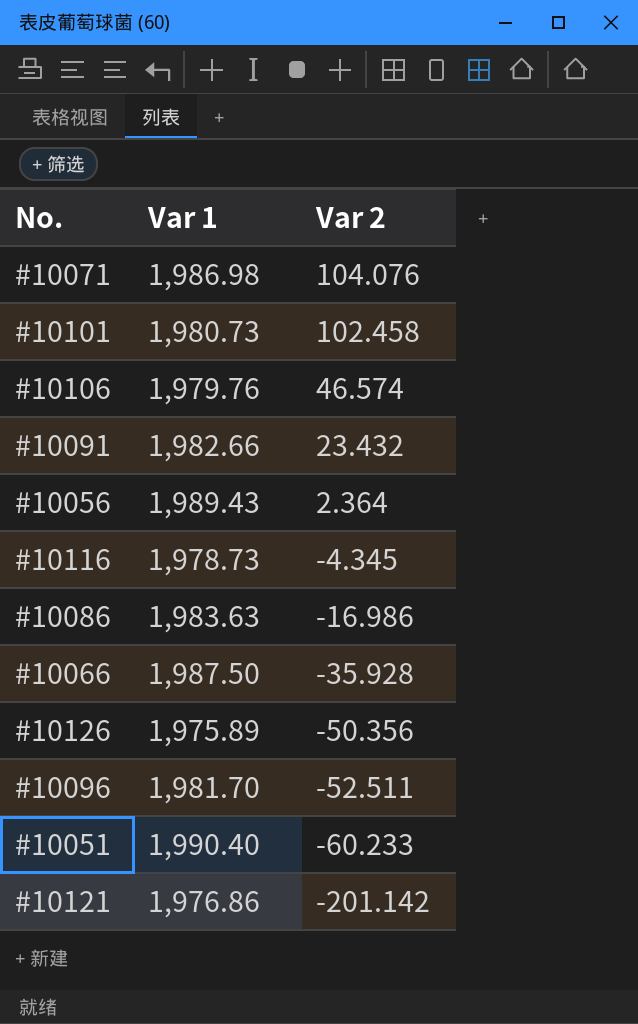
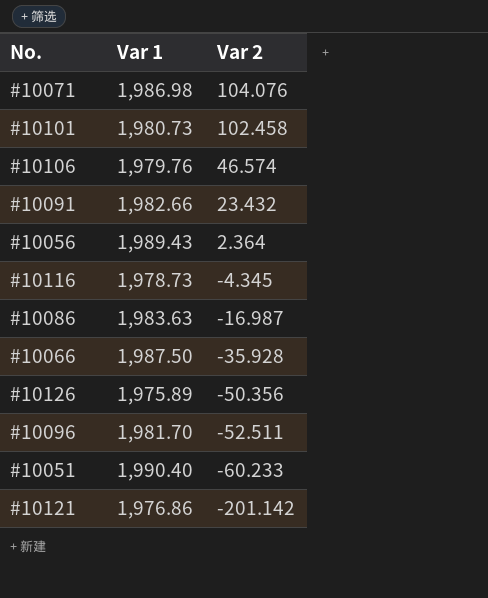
#10086 | Var 2: -16.986 -> -16.987

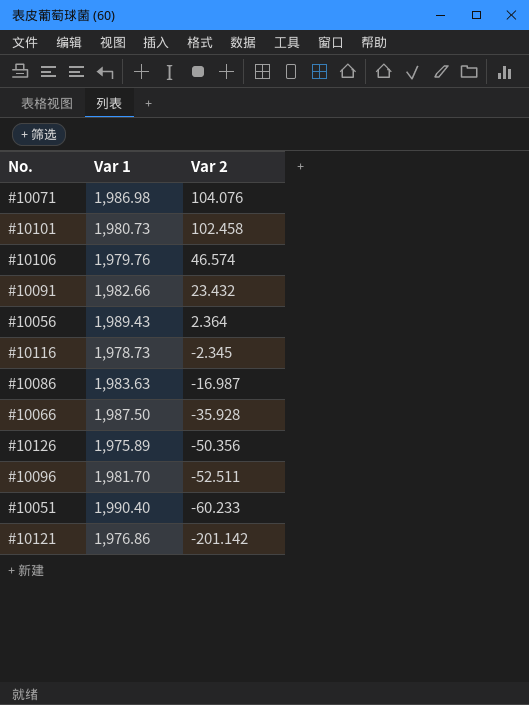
#10116 | Var 2: -4.345 -> -2.345

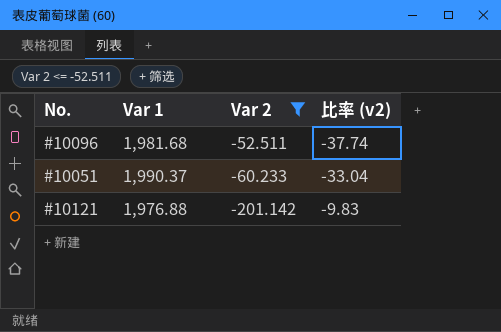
filter: none -> Var 2 <= -52.511
column 比率 (v2) | formula: none -> [Var 1] / [Var 2]
#10096 | Var 1: 1,981.70 -> 1,981.68
#10051 | Var 1: 1,990.40 -> 1,990.37
#10121 | Var 1: 1,976.86 -> 1,976.88

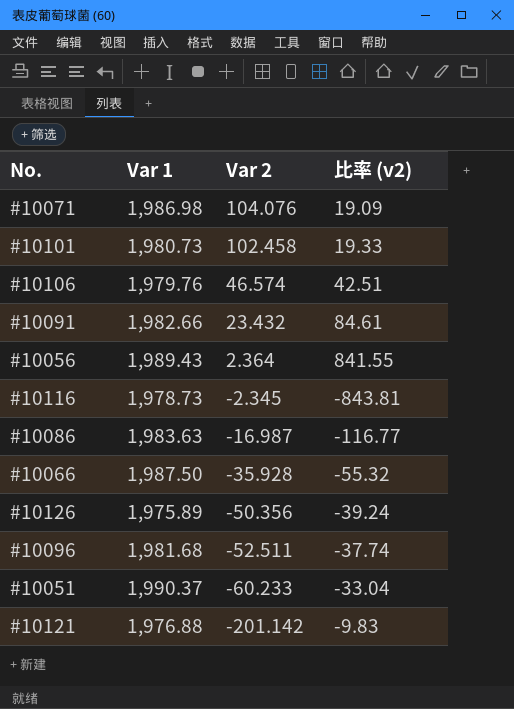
filter: Var 2 <= -52.511 -> none

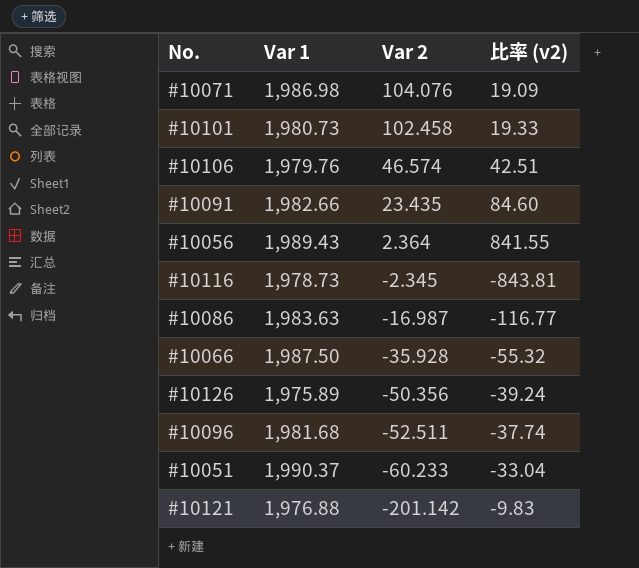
#10091 | Var 2: 23.432 -> 23.435
#10091 | 比率 (v2): 84.61 -> 84.60

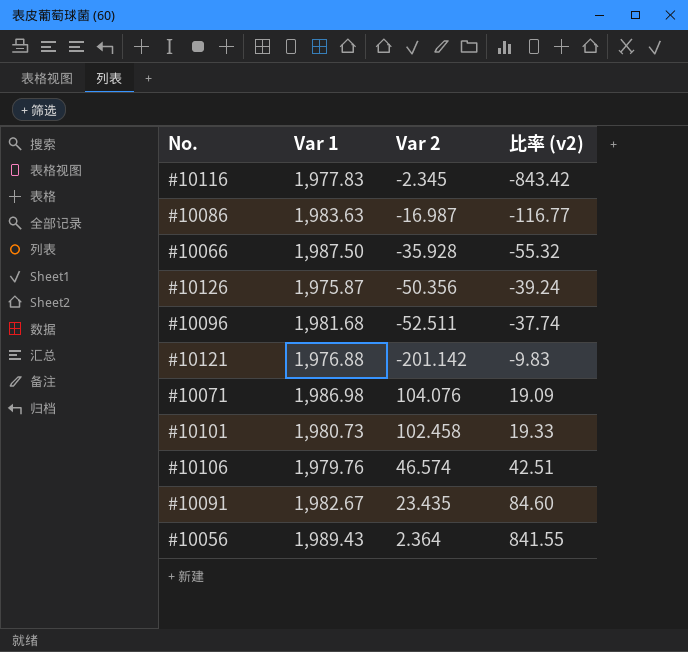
row order: Var 2 descending -> 比率 (v2) ascending
row #10051: 1,990.37 | -60.233 | -33.04 -> none
#10116 | Var 1: 1,978.73 -> 1,977.83
#10116 | 比率 (v2): -843.81 -> -843.42
#10126 | Var 1: 1,975.89 -> 1,975.87
#10091 | Var 1: 1,982.66 -> 1,982.67

